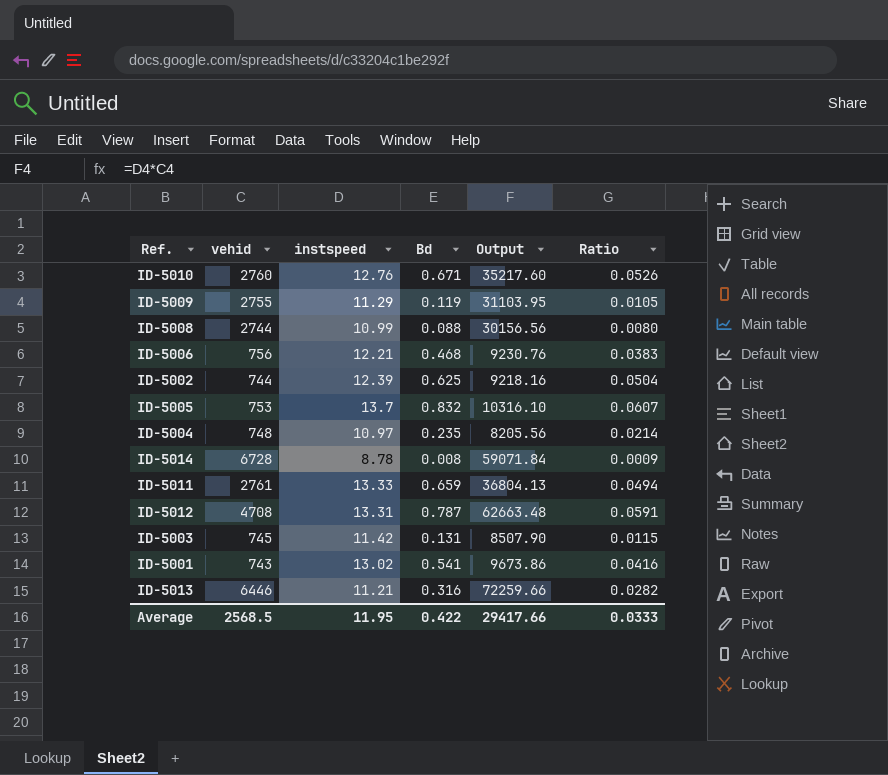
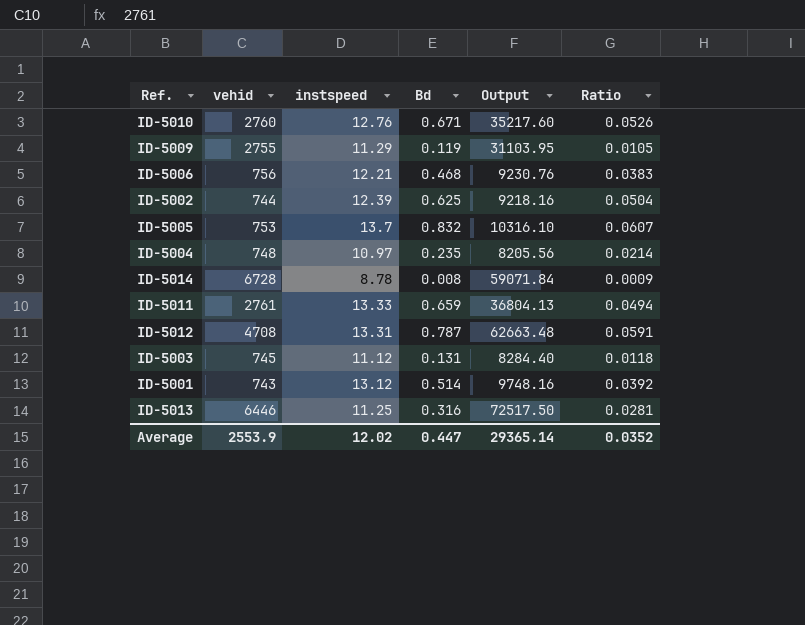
row ID-5008: 2744 | 10.99 | 0.088 | 30156.56 | 0.0080 -> none
ID-5003 | instspeed: 11.42 -> 11.12
ID-5003 | Output: 8507.90 -> 8284.40
ID-5003 | Ratio: 0.0115 -> 0.0118
ID-5001 | instspeed: 13.02 -> 13.12
ID-5001 | Bd: 0.541 -> 0.514
ID-5001 | Output: 9673.86 -> 9748.16
ID-5001 | Ratio: 0.0416 -> 0.0392
ID-5013 | instspeed: 11.21 -> 11.25
ID-5013 | Output: 72259.66 -> 72517.50
ID-5013 | Ratio: 0.0282 -> 0.0281
Average | vehid: 2568.5 -> 2553.9
Average | instspeed: 11.95 -> 12.02
Average | Bd: 0.422 -> 0.447
Average | Output: 29417.66 -> 29365.14
Average | Ratio: 0.0333 -> 0.0352

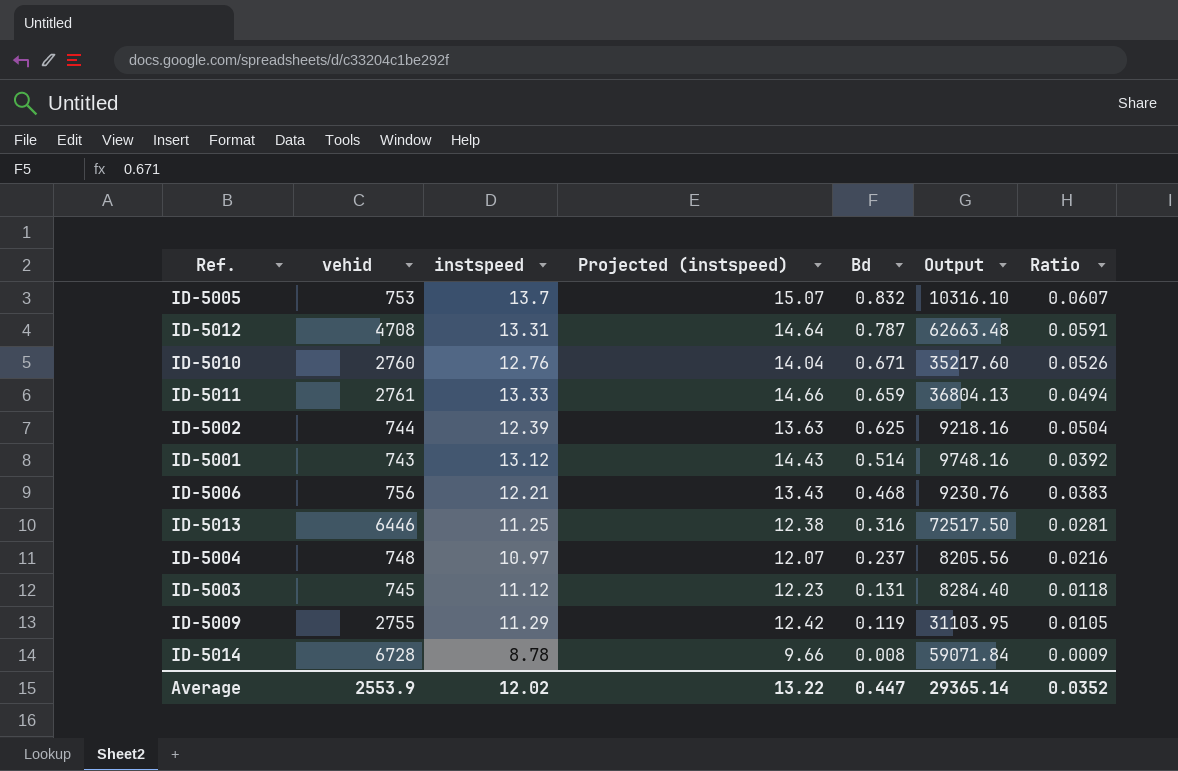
row order: none -> Bd descending
column Projected (instspeed) | formula: none -> [instspeed] * 1.1
ID-5004 | Bd: 0.235 -> 0.237
ID-5004 | Ratio: 0.0214 -> 0.0216

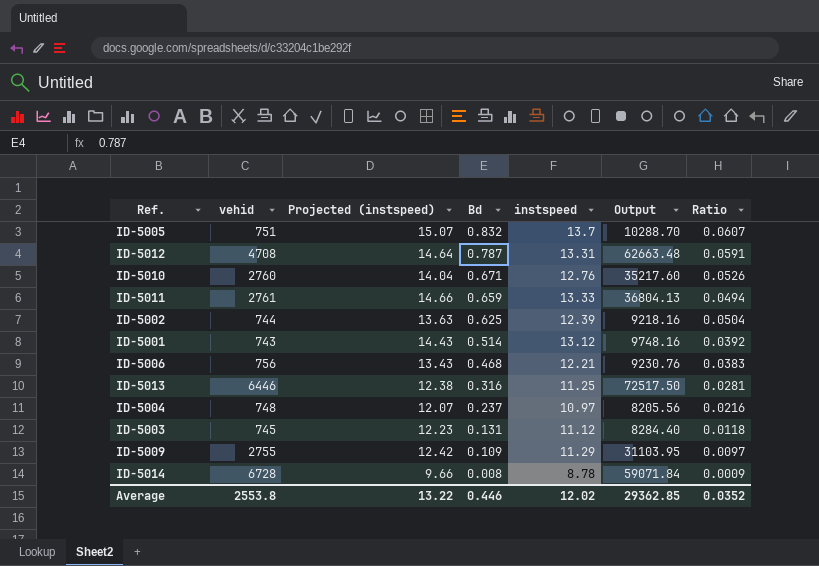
column instspeed | position: 3 -> 5
ID-5005 | vehid: 753 -> 751
ID-5005 | Output: 10316.10 -> 10288.70
ID-5009 | Bd: 0.119 -> 0.109
ID-5009 | Ratio: 0.0105 -> 0.0097
Average | vehid: 2553.9 -> 2553.8
Average | Bd: 0.447 -> 0.446
Average | Output: 29365.14 -> 29362.85

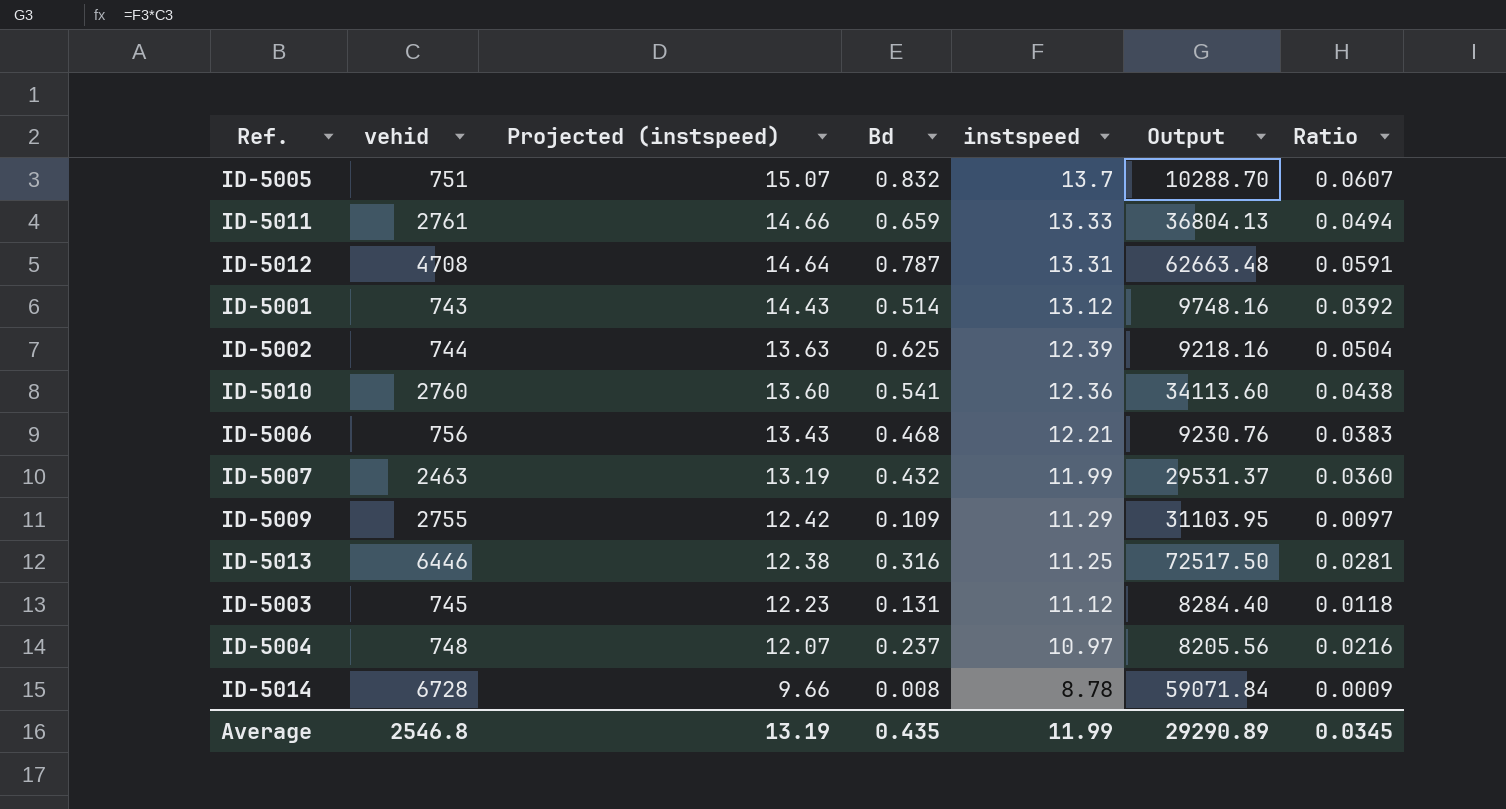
row order: Bd descending -> Projected (instspeed) descending
ID-5010 | Projected (instspeed): 14.04 -> 13.60
ID-5010 | Bd: 0.671 -> 0.541
ID-5010 | instspeed: 12.76 -> 12.36
ID-5010 | Output: 35217.60 -> 34113.60
ID-5010 | Ratio: 0.0526 -> 0.0438
row ID-5007: none -> 2463 | 13.19 | 0.432 | 11.99 | 29531.37 | 0.0360
Average | vehid: 2553.8 -> 2546.8
Average | Projected (instspeed): 13.22 -> 13.19
Average | Bd: 0.446 -> 0.435
Average | instspeed: 12.02 -> 11.99
Average | Output: 29362.85 -> 29290.89
Average | Ratio: 0.0352 -> 0.0345

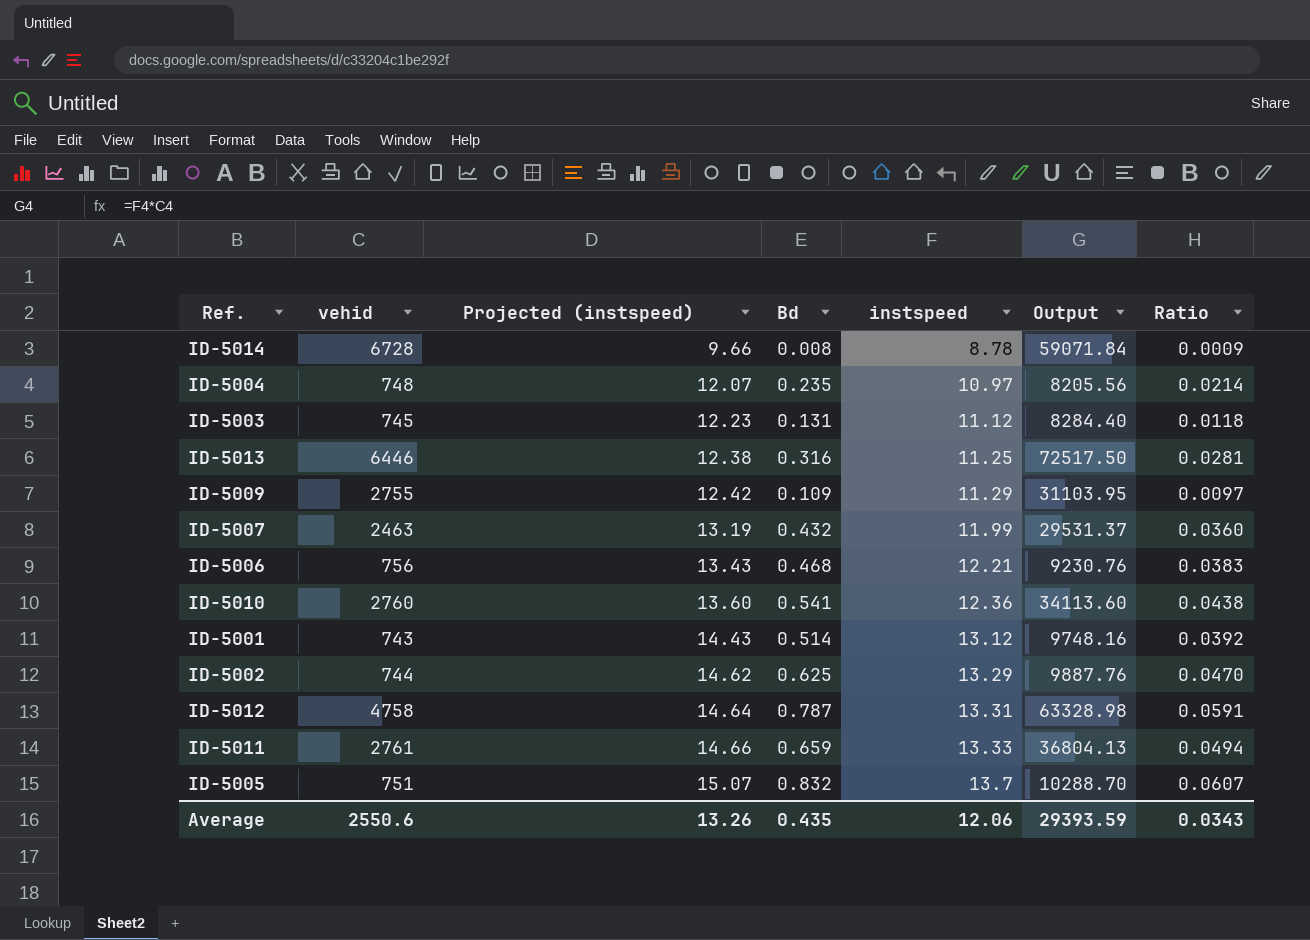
row order: Projected (instspeed) descending -> Projected (instspeed) ascending
ID-5004 | Bd: 0.237 -> 0.235
ID-5004 | Ratio: 0.0216 -> 0.0214
ID-5002 | Projected (instspeed): 13.63 -> 14.62
ID-5002 | instspeed: 12.39 -> 13.29
ID-5002 | Output: 9218.16 -> 9887.76
ID-5002 | Ratio: 0.0504 -> 0.0470
ID-5012 | vehid: 4708 -> 4758
ID-5012 | Output: 62663.48 -> 63328.98
Average | vehid: 2546.8 -> 2550.6
Average | Projected (instspeed): 13.19 -> 13.26
Average | instspeed: 11.99 -> 12.06
Average | Output: 29290.89 -> 29393.59
Average | Ratio: 0.0345 -> 0.0343

